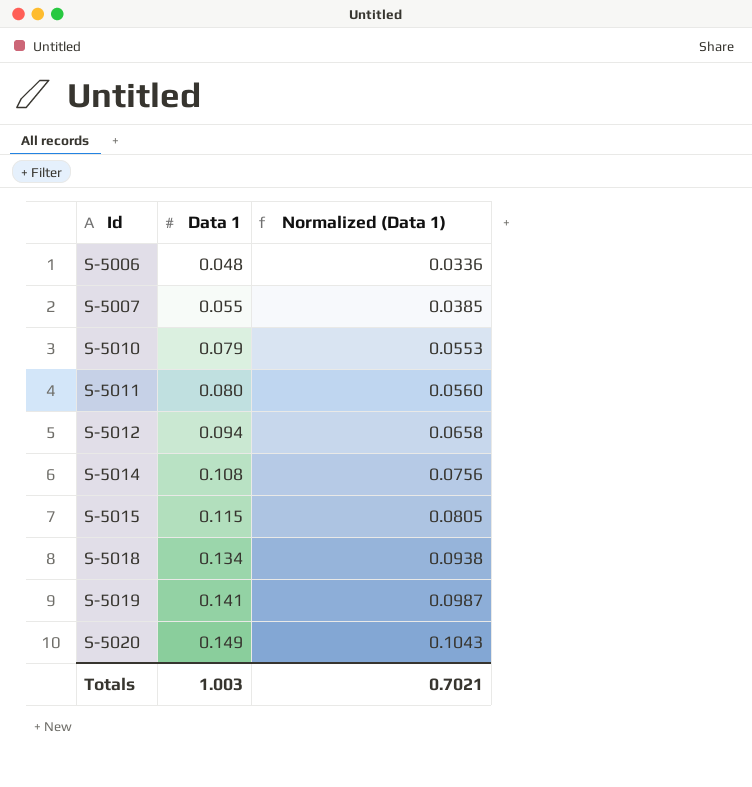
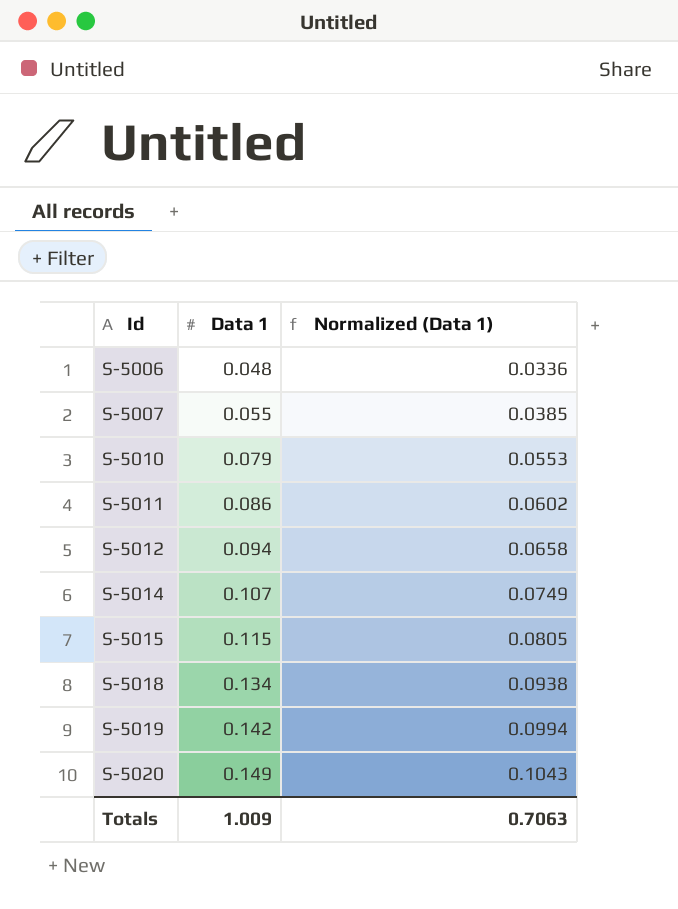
S-5011 | Data 1: 0.080 -> 0.086
S-5011 | Normalized (Data 1): 0.0560 -> 0.0602
S-5014 | Data 1: 0.108 -> 0.107
S-5014 | Normalized (Data 1): 0.0756 -> 0.0749
S-5019 | Data 1: 0.141 -> 0.142
S-5019 | Normalized (Data 1): 0.0987 -> 0.0994
Totals | Data 1: 1.003 -> 1.009
Totals | Normalized (Data 1): 0.7021 -> 0.7063

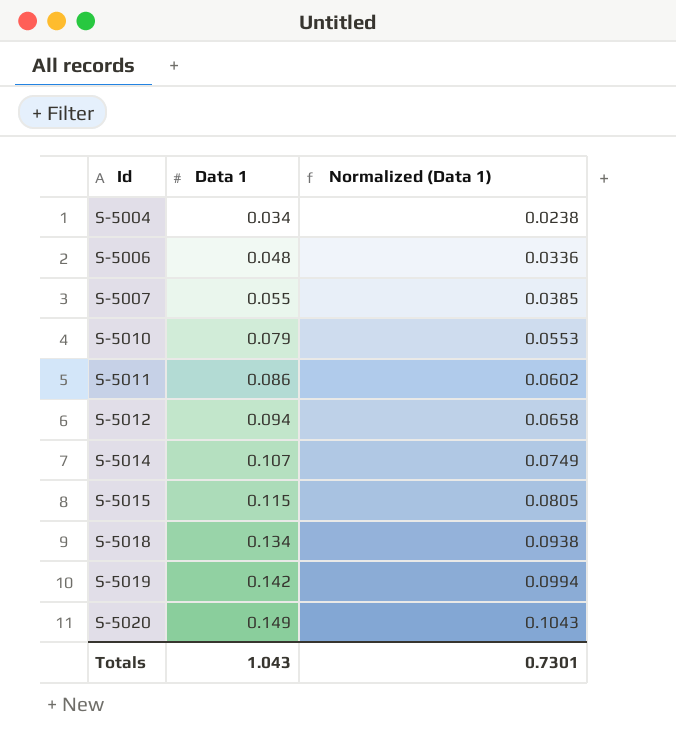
row S-5004: none -> 0.034 | 0.0238
Totals | Data 1: 1.009 -> 1.043
Totals | Normalized (Data 1): 0.7063 -> 0.7301

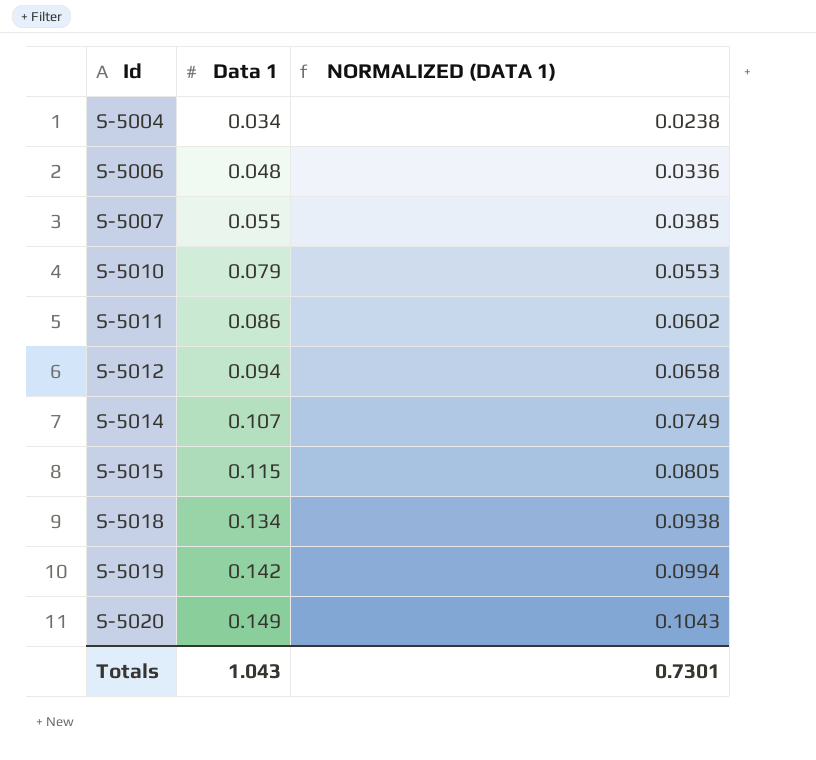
column name: Normalized (Data 1) -> NORMALIZED (DATA 1)

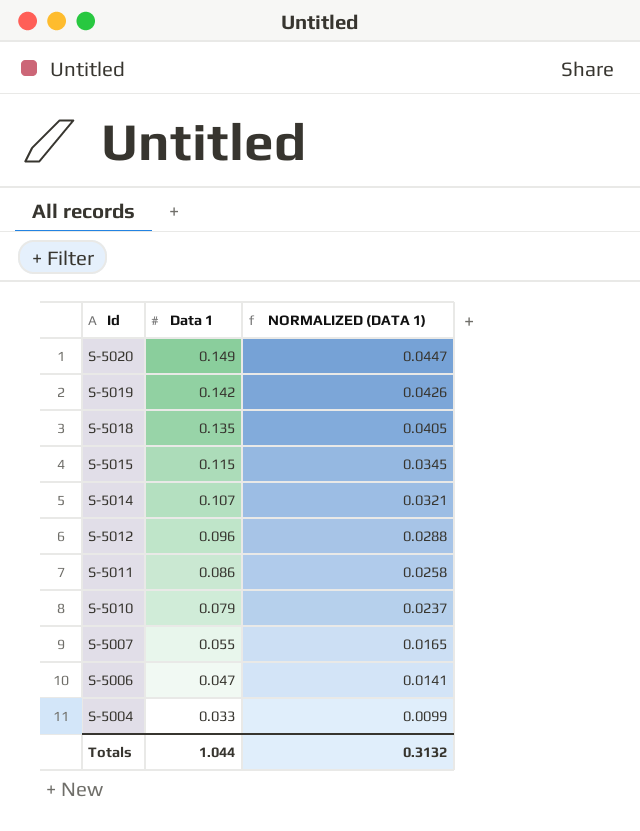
row order: Id ascending -> Id descending
column NORMALIZED (DATA 1) | formula: [Data 1] * 0.7 -> [Data 1] * 0.3
S-5018 | Data 1: 0.134 -> 0.135
S-5012 | Data 1: 0.094 -> 0.096
S-5006 | Data 1: 0.048 -> 0.047
S-5004 | Data 1: 0.034 -> 0.033
Totals | Data 1: 1.043 -> 1.044
Totals | NORMALIZED (DATA 1): 0.7301 -> 0.3132

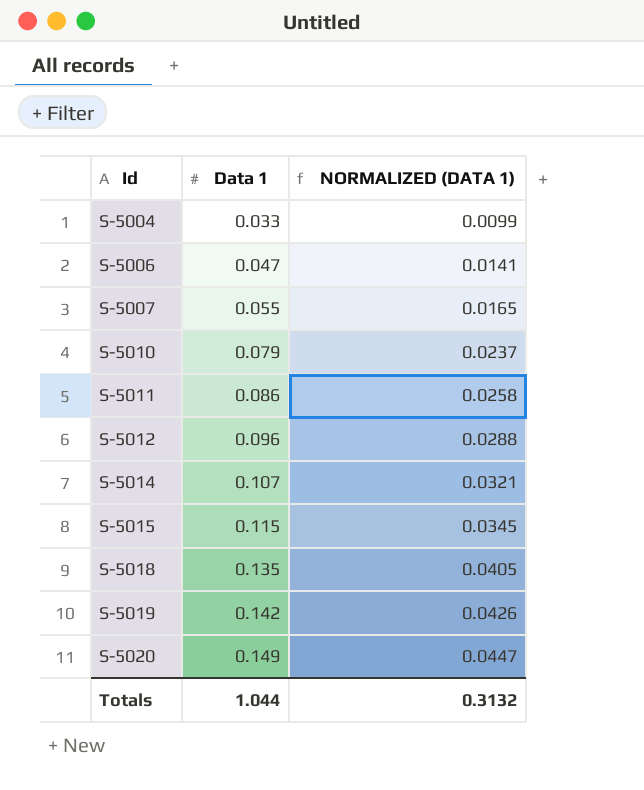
row order: Id descending -> Id ascending

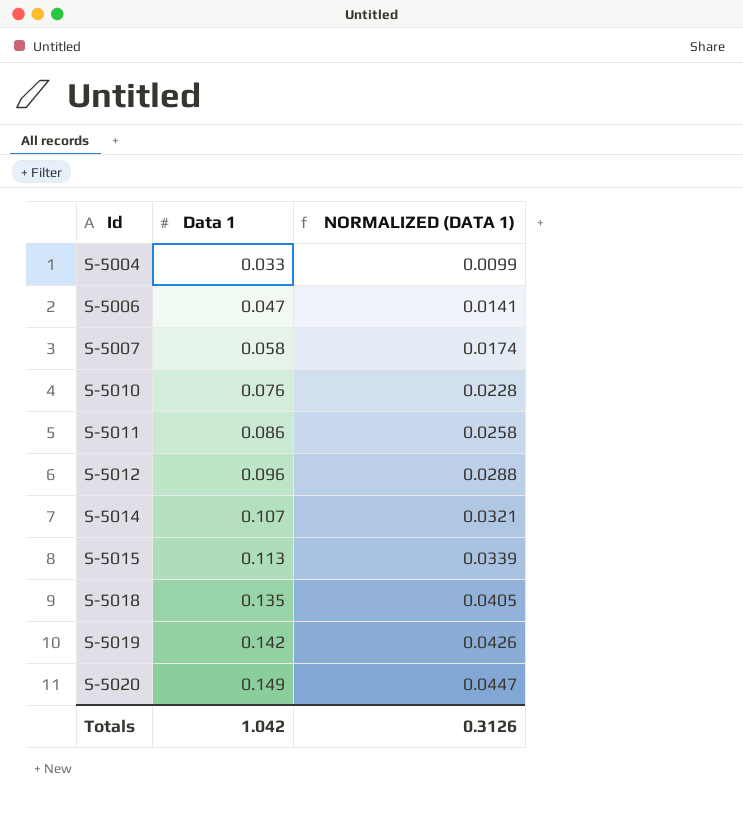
S-5007 | Data 1: 0.055 -> 0.058
S-5007 | NORMALIZED (DATA 1): 0.0165 -> 0.0174
S-5010 | Data 1: 0.079 -> 0.076
S-5010 | NORMALIZED (DATA 1): 0.0237 -> 0.0228
S-5015 | Data 1: 0.115 -> 0.113
S-5015 | NORMALIZED (DATA 1): 0.0345 -> 0.0339
Totals | Data 1: 1.044 -> 1.042
Totals | NORMALIZED (DATA 1): 0.3132 -> 0.3126

